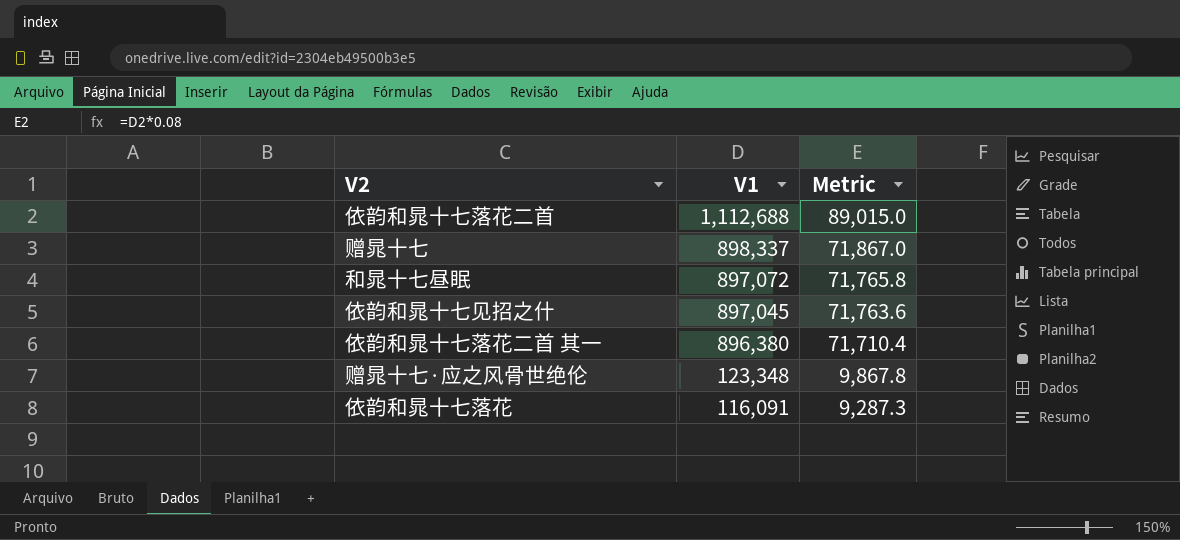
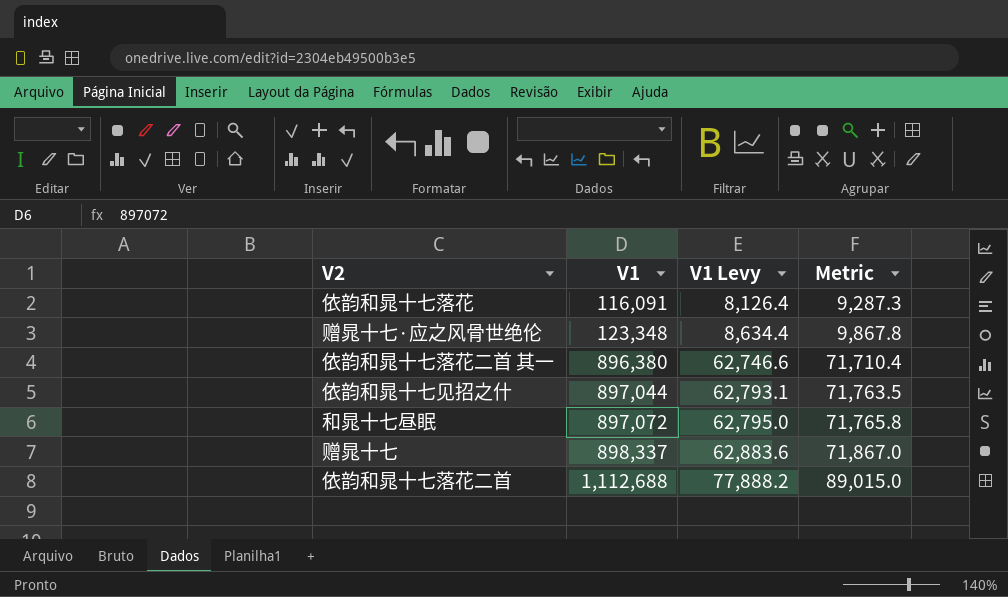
row order: V1 descending -> V1 ascending
column V1 Levy | formula: none -> [V1] * 0.07
依韵和晁十七见招之什 | V1: 897,045 -> 897,044
依韵和晁十七见招之什 | Metric: 71,763.6 -> 71,763.5

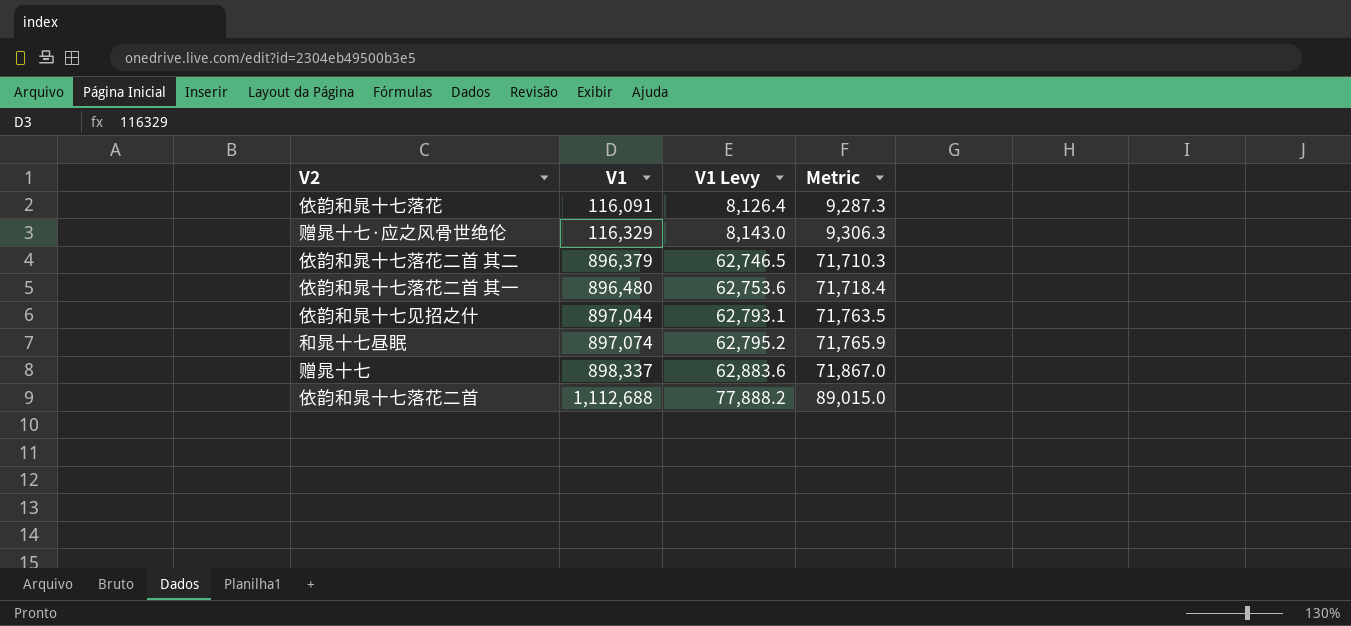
赠晁十七·应之风骨世绝伦 | V1: 123,348 -> 116,329
赠晁十七·应之风骨世绝伦 | V1 Levy: 8,634.4 -> 8,143.0
赠晁十七·应之风骨世绝伦 | Metric: 9,867.8 -> 9,306.3
row 依韵和晁十七落花二首 其二: none -> 896,379 | 62,746.5 | 71,710.3
依韵和晁十七落花二首 其一 | V1: 896,380 -> 896,480
依韵和晁十七落花二首 其一 | V1 Levy: 62,746.6 -> 62,753.6
依韵和晁十七落花二首 其一 | Metric: 71,710.4 -> 71,718.4
和晁十七昼眠 | V1: 897,072 -> 897,074
和晁十七昼眠 | V1 Levy: 62,795.0 -> 62,795.2
和晁十七昼眠 | Metric: 71,765.8 -> 71,765.9

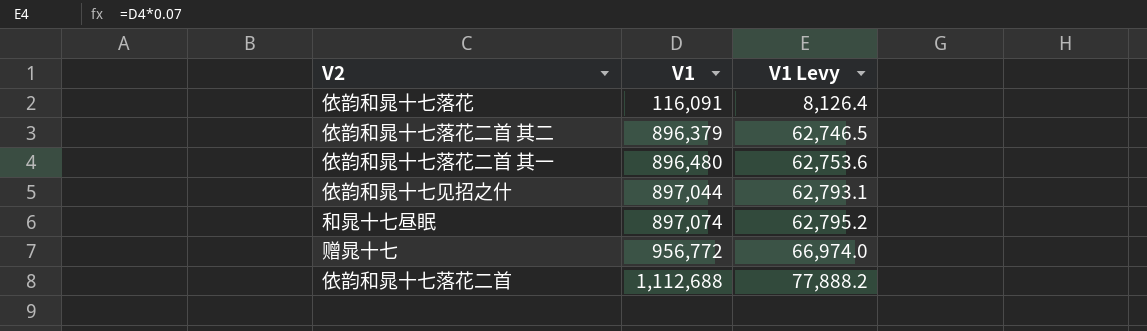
column Metric | formula: [V1] * 0.08 -> none
row 赠晁十七·应之风骨世绝伦: 116,329 | 8,143.0 | 9,306.3 -> none
赠晁十七 | V1: 898,337 -> 956,772
赠晁十七 | V1 Levy: 62,883.6 -> 66,974.0

